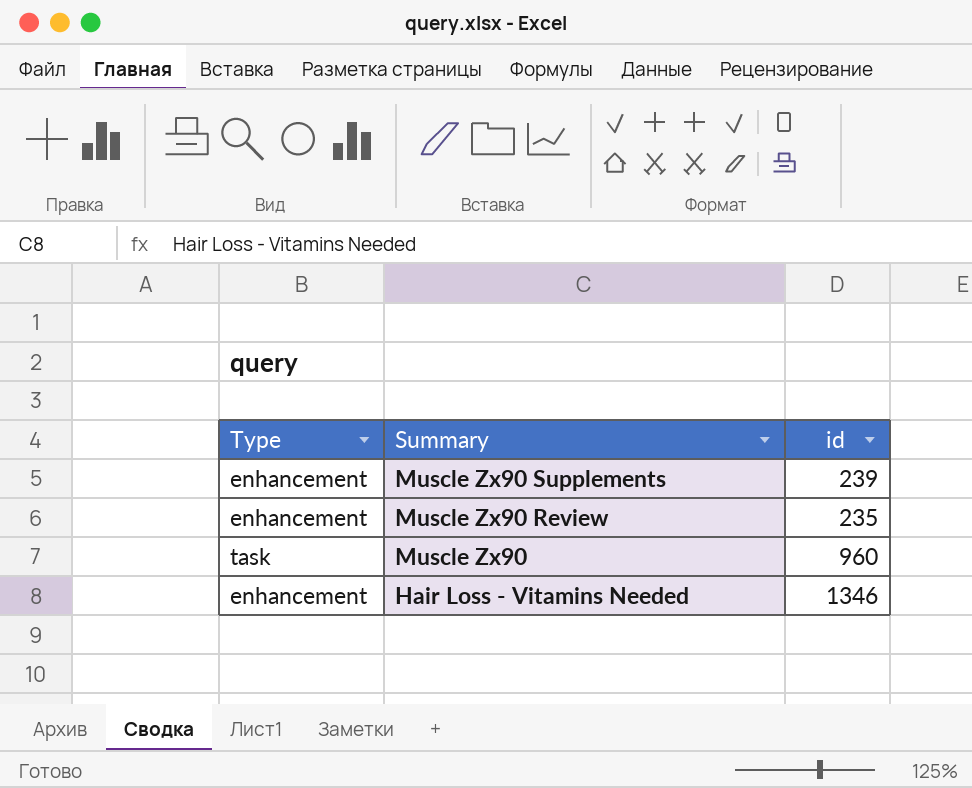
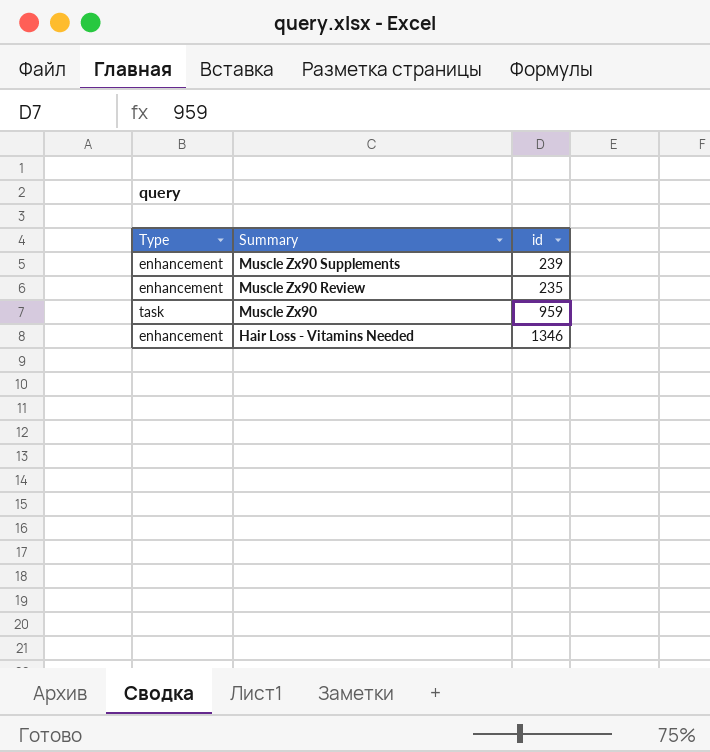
Muscle Zx90 | id: 960 -> 959

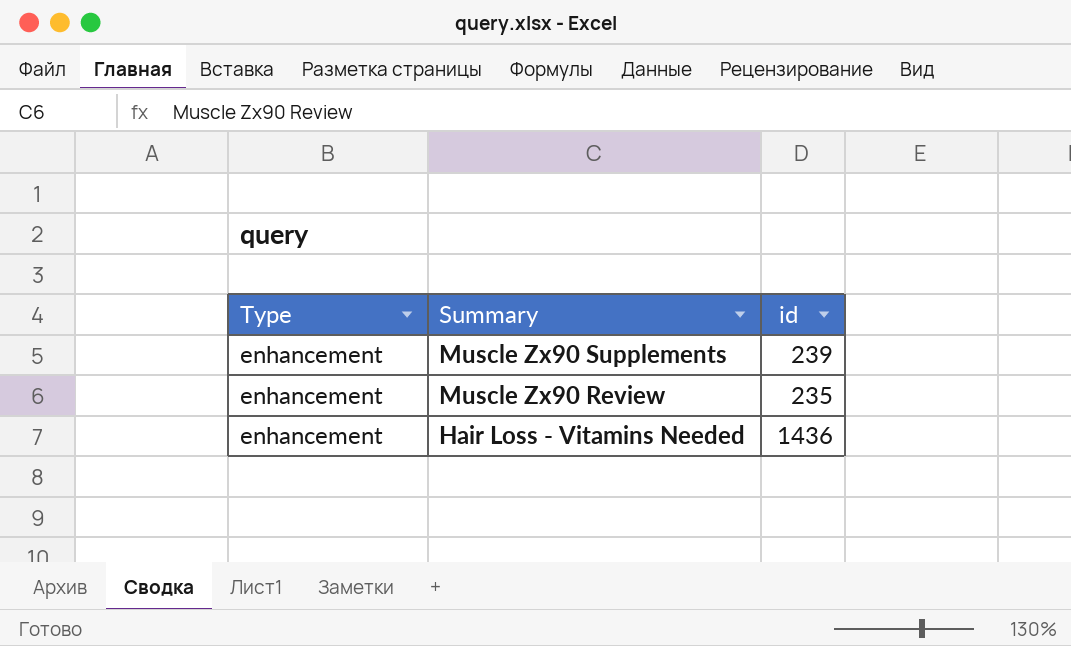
row Muscle Zx90: task | 959 -> none
Hair Loss - Vitamins Needed | id: 1346 -> 1436

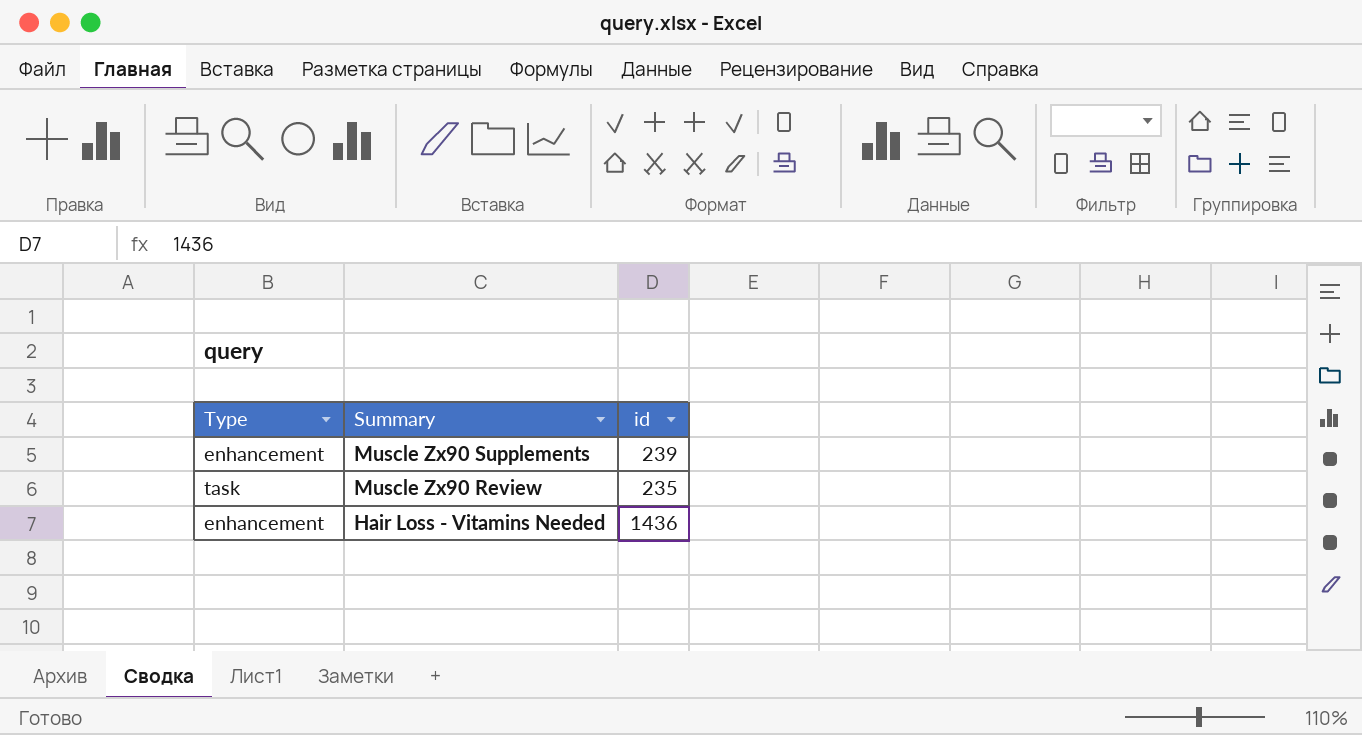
Muscle Zx90 Review | Type: enhancement -> task

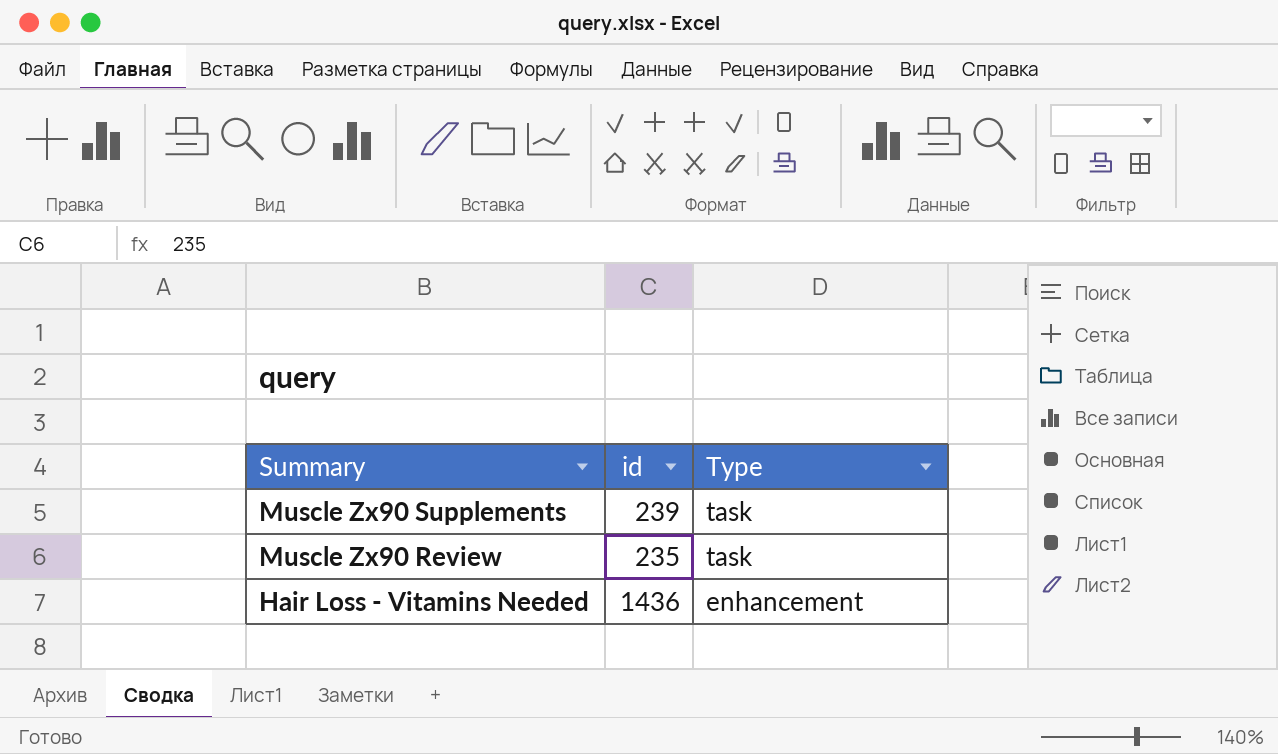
column Type | position: 1 -> 3
Muscle Zx90 Supplements | Type: enhancement -> task

